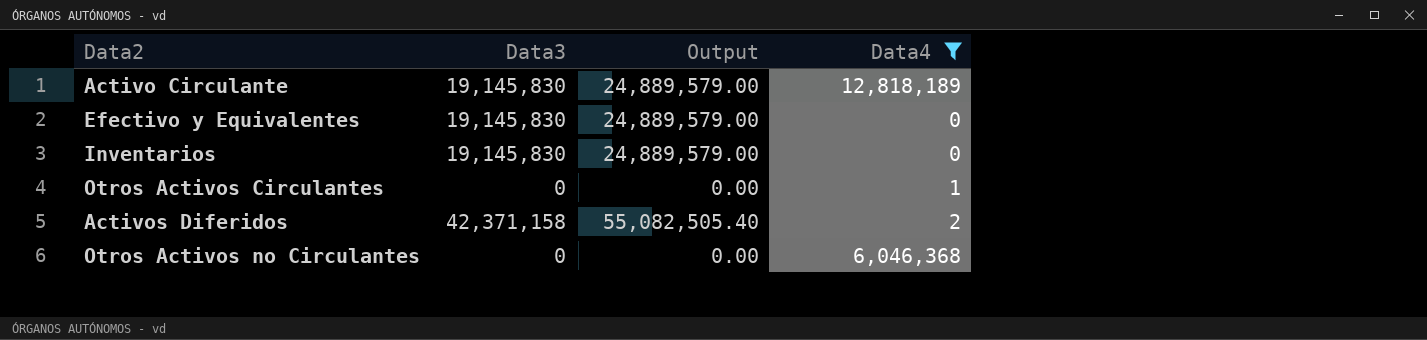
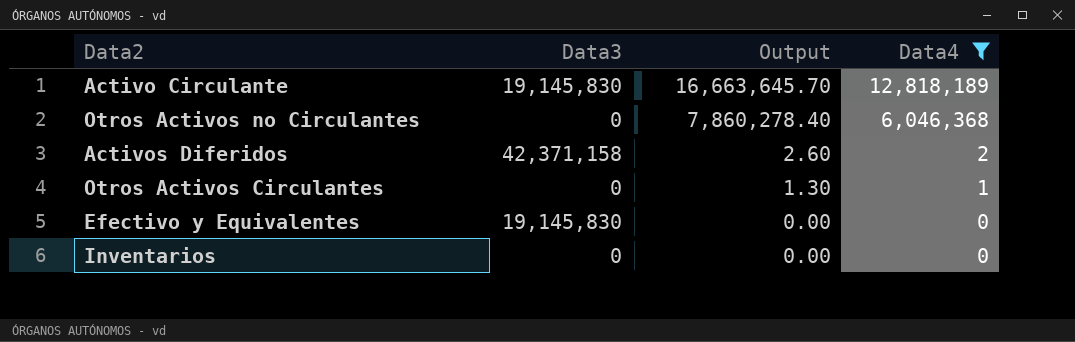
row order: none -> Output descending
column Output | formula: [Data3] * 1.3 -> [Data4] * 1.3
Inventarios | Data3: 19,145,830 -> 0

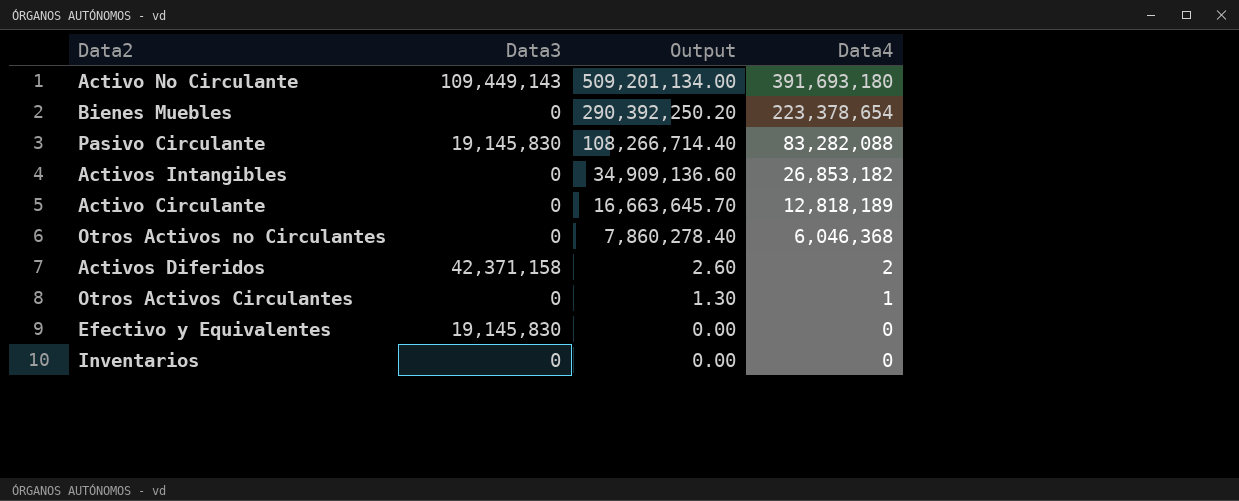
filter: Data4 <= 12,818,189 -> none
Activo Circulante | Data3: 19,145,830 -> 0

